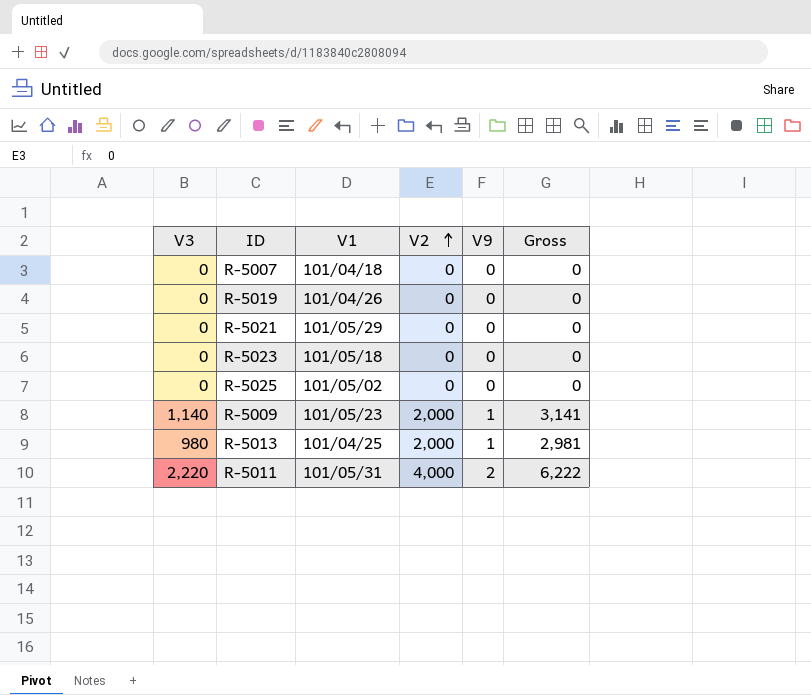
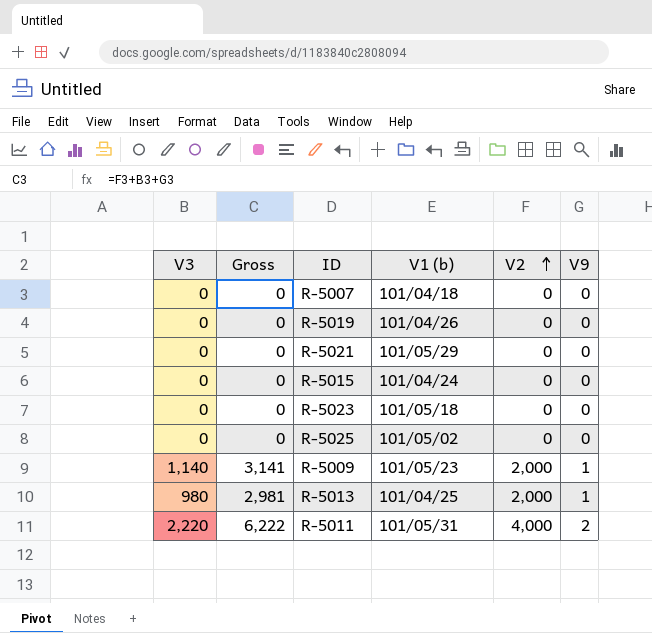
column Gross | position: 6 -> 2
column name: V1 -> V1 (b)
row R-5015: none -> 0 | 0 | 101/04/24 | 0 | 0

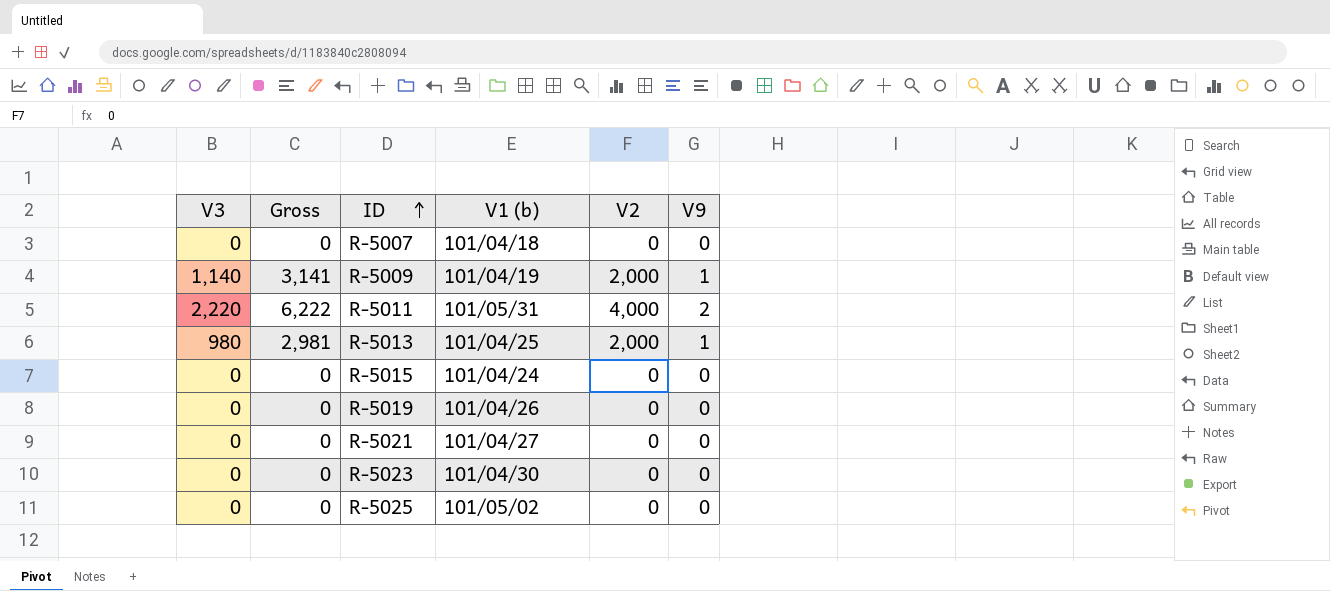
row order: V2 ascending -> ID ascending
R-5009 | V1 (b): 101/05/23 -> 101/04/19
R-5021 | V1 (b): 101/05/29 -> 101/04/27
R-5023 | V1 (b): 101/05/18 -> 101/04/30

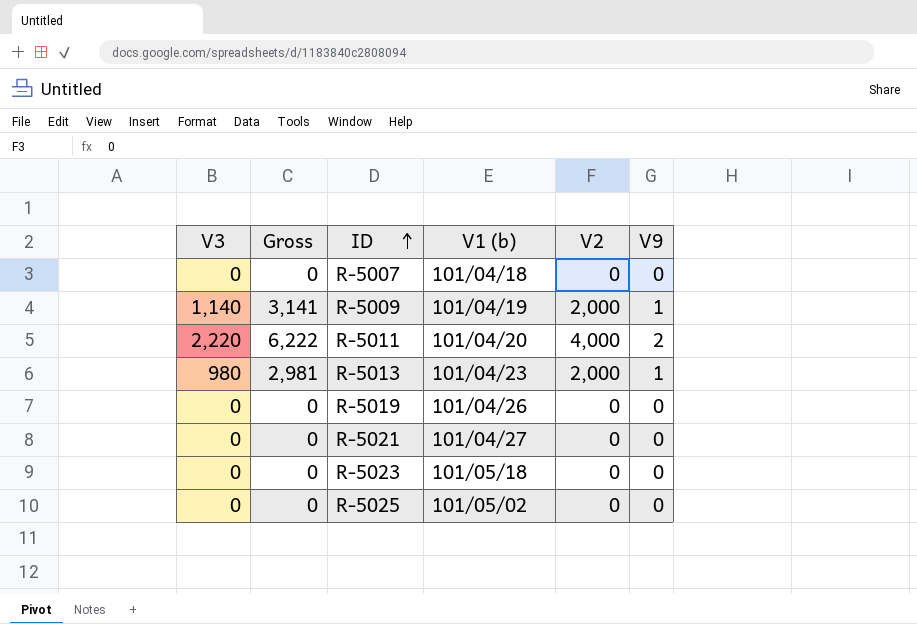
row R-5015: 0 | 0 | 101/04/24 | 0 | 0 -> none
R-5011 | V1 (b): 101/05/31 -> 101/04/20
R-5013 | V1 (b): 101/04/25 -> 101/04/23
R-5023 | V1 (b): 101/04/30 -> 101/05/18

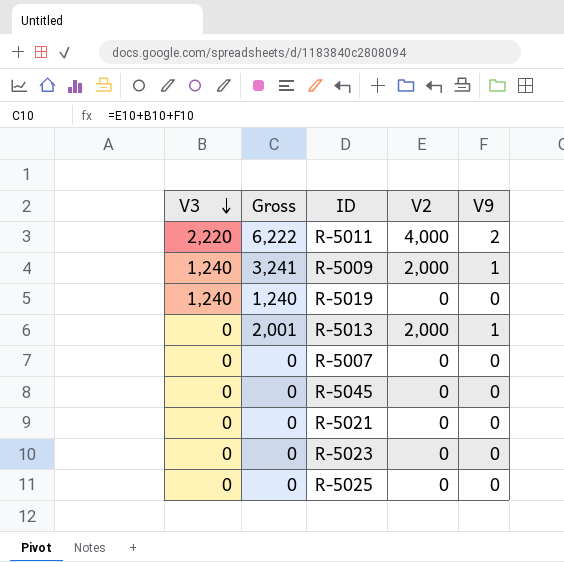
row order: ID ascending -> V3 descending
column V1 (b) | position: 4 -> none
R-5009 | V3: 1,140 -> 1,240
R-5009 | Gross: 3,141 -> 3,241
R-5019 | V3: 0 -> 1,240
R-5019 | Gross: 0 -> 1,240
R-5013 | V3: 980 -> 0
R-5013 | Gross: 2,981 -> 2,001
row R-5045: none -> 0 | 0 | 0 | 0

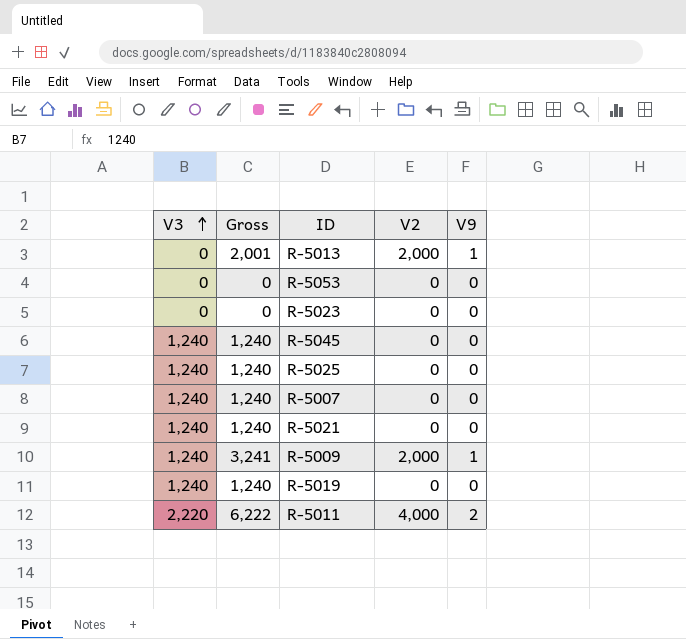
row order: V3 descending -> V3 ascending
row R-5053: none -> 0 | 0 | 0 | 0
R-5045 | V3: 0 -> 1,240
R-5045 | Gross: 0 -> 1,240
R-5025 | V3: 0 -> 1,240
R-5025 | Gross: 0 -> 1,240
R-5007 | V3: 0 -> 1,240
R-5007 | Gross: 0 -> 1,240
R-5021 | V3: 0 -> 1,240
R-5021 | Gross: 0 -> 1,240

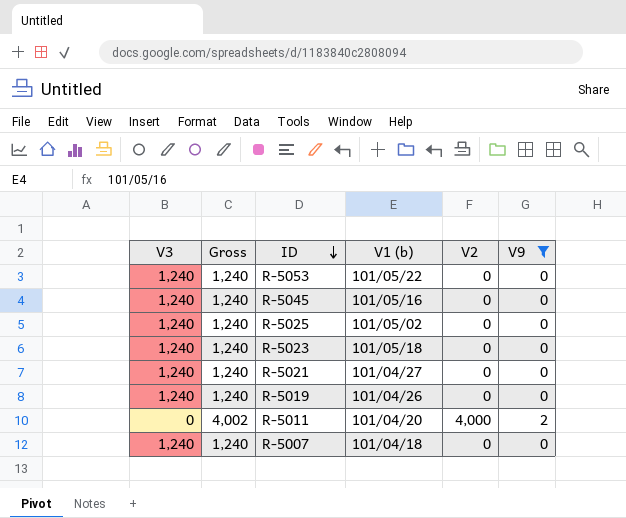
filter: none -> V9 != 1
row order: V3 ascending -> ID descending
column V1 (b) | position: none -> 4
R-5053 | V3: 0 -> 1,240
R-5053 | Gross: 0 -> 1,240
R-5023 | V3: 0 -> 1,240
R-5023 | Gross: 0 -> 1,240
R-5011 | V3: 2,220 -> 0
R-5011 | Gross: 6,222 -> 4,002

